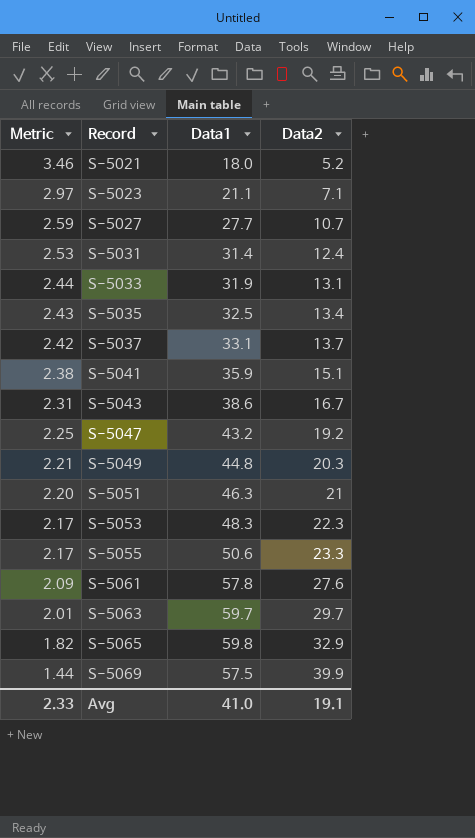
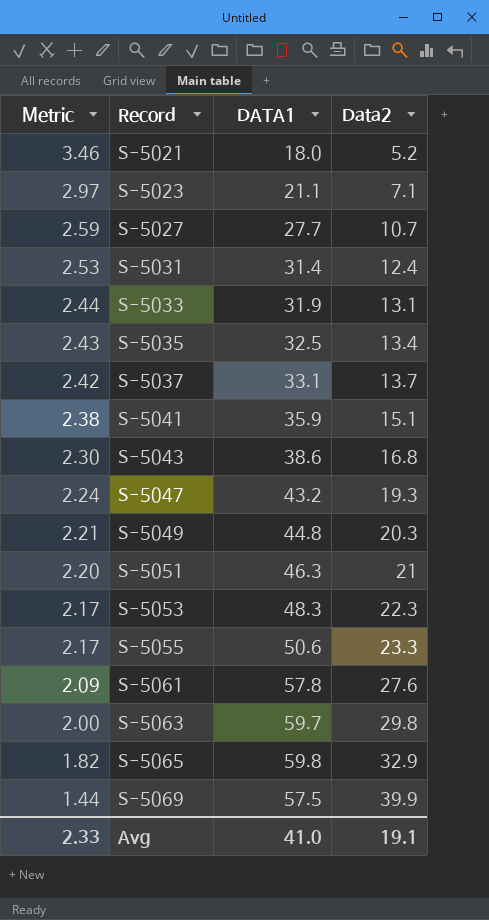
column name: Data1 -> DATA1
S-5043 | Metric: 2.31 -> 2.30
S-5043 | Data2: 16.7 -> 16.8
S-5047 | Metric: 2.25 -> 2.24
S-5047 | Data2: 19.2 -> 19.3
S-5063 | Metric: 2.01 -> 2.00
S-5063 | Data2: 29.7 -> 29.8

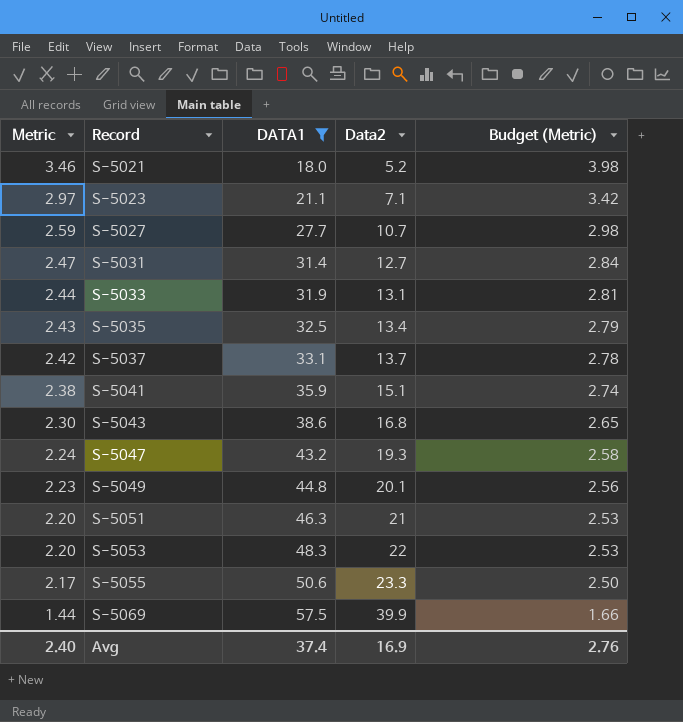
filter: none -> DATA1 <= 57.5
column Budget (Metric) | formula: none -> [Metric] * 1.15
S-5031 | Metric: 2.53 -> 2.47
S-5031 | Data2: 12.4 -> 12.7
S-5049 | Metric: 2.21 -> 2.23
S-5049 | Data2: 20.3 -> 20.1
S-5053 | Metric: 2.17 -> 2.20
S-5053 | Data2: 22.3 -> 22
Avg | Metric: 2.33 -> 2.40
Avg | DATA1: 41.0 -> 37.4
Avg | Data2: 19.1 -> 16.9

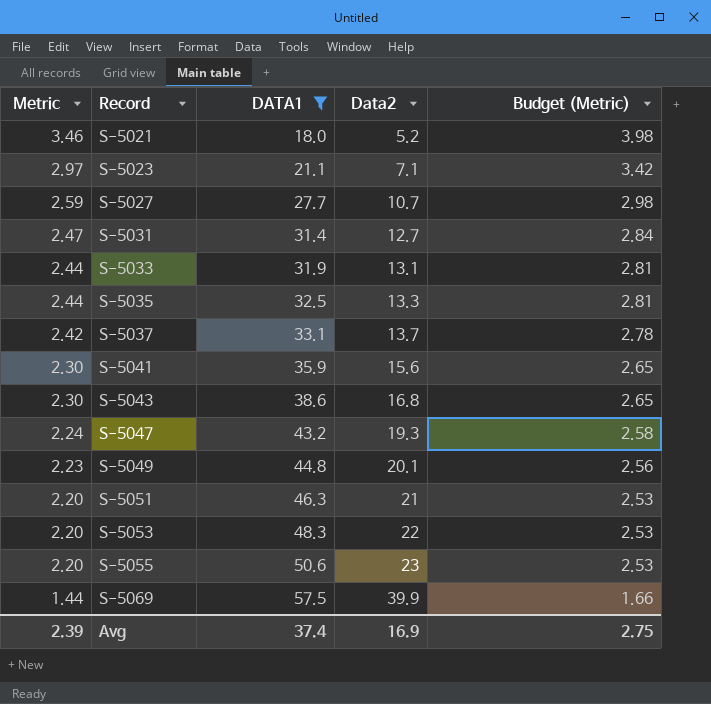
S-5035 | Metric: 2.43 -> 2.44
S-5035 | Data2: 13.4 -> 13.3
S-5035 | Budget (Metric): 2.79 -> 2.81
S-5041 | Metric: 2.38 -> 2.30
S-5041 | Data2: 15.1 -> 15.6
S-5041 | Budget (Metric): 2.74 -> 2.65
S-5055 | Metric: 2.17 -> 2.20
S-5055 | Data2: 23.3 -> 23
S-5055 | Budget (Metric): 2.50 -> 2.53
Avg | Metric: 2.40 -> 2.39
Avg | Budget (Metric): 2.76 -> 2.75

